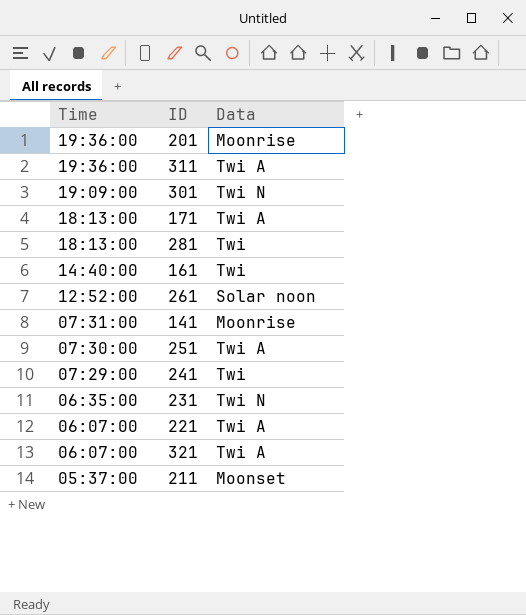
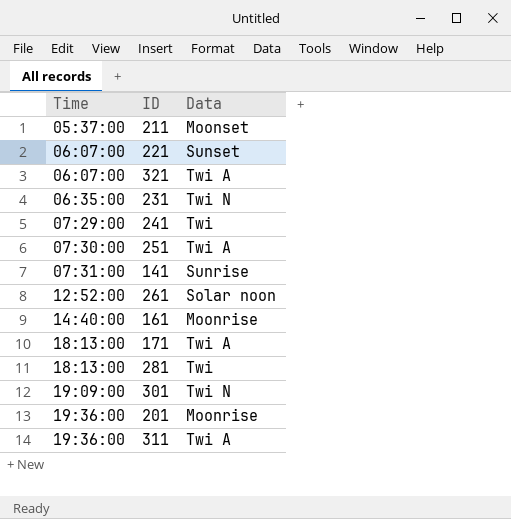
row order: Time descending -> Time ascending
221 | Data: Twi A -> Sunset
141 | Data: Moonrise -> Sunrise
161 | Data: Twi -> Moonrise

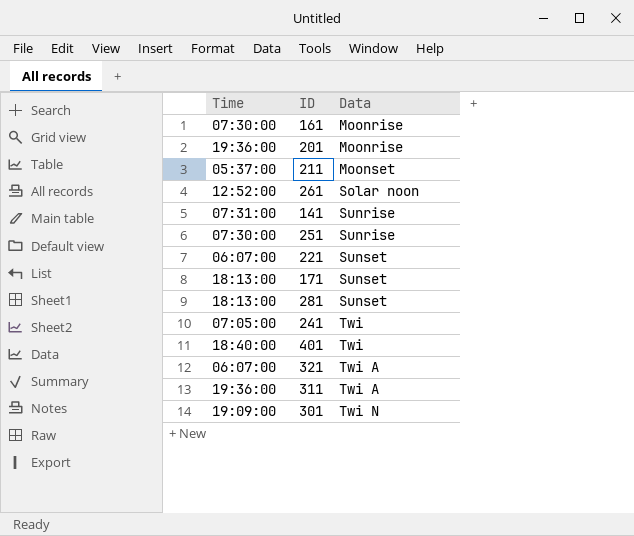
row order: Time ascending -> Data ascending
row 231: 06:35:00 | Twi N -> none
161 | Time: 14:40:00 -> 07:30:00
251 | Data: Twi A -> Sunrise
171 | Data: Twi A -> Sunset
281 | Data: Twi -> Sunset
241 | Time: 07:29:00 -> 07:05:00
row 401: none -> 18:40:00 | Twi

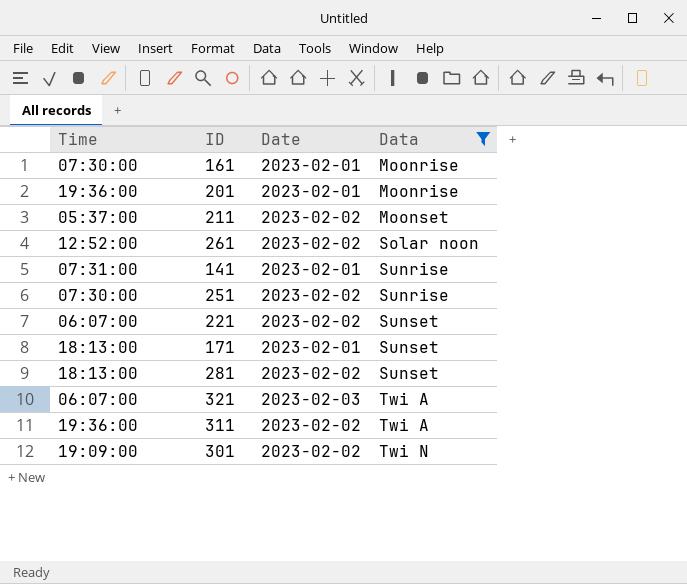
filter: none -> Data != Twi
column Date | position: none -> 3

